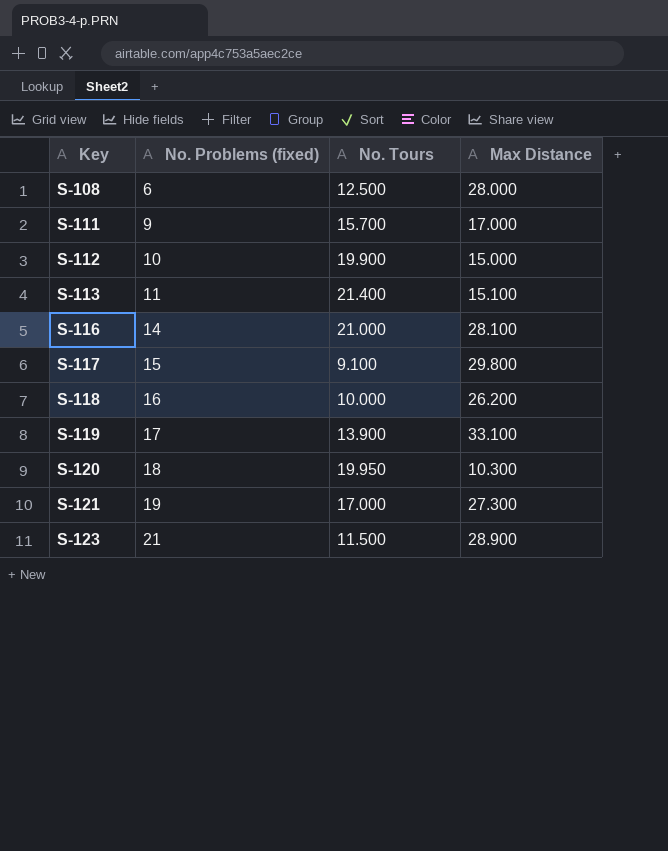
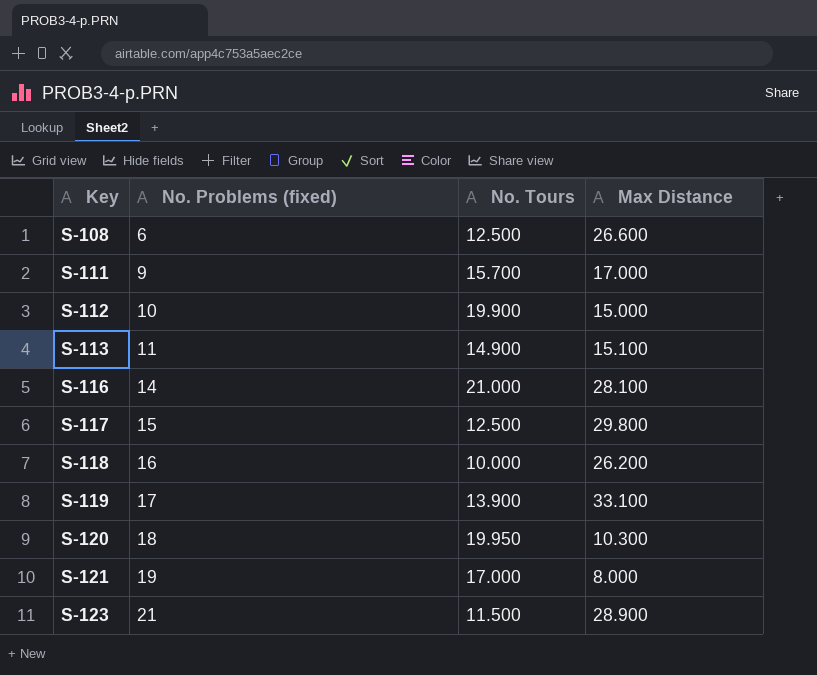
S-108 | Max Distance: 28.000 -> 26.600
S-113 | No. Tours: 21.400 -> 14.900
S-117 | No. Tours: 9.100 -> 12.500
S-121 | Max Distance: 27.300 -> 8.000

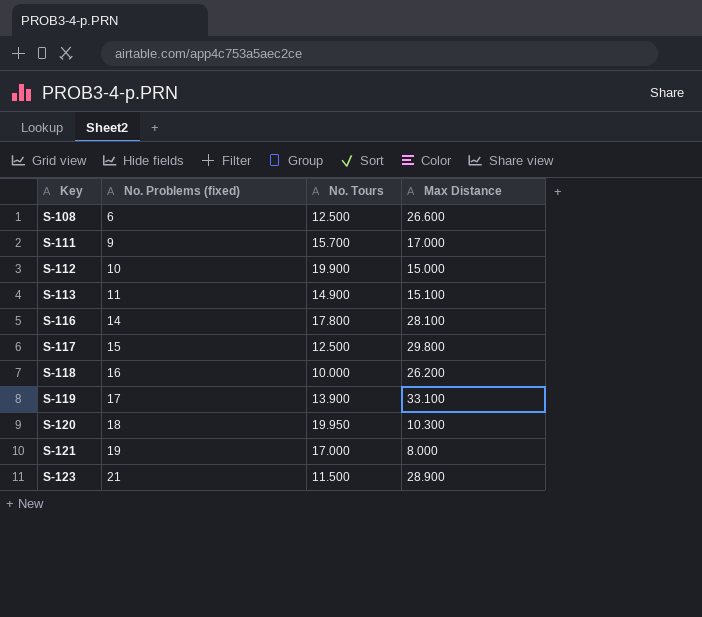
S-116 | No. Tours: 21.000 -> 17.800

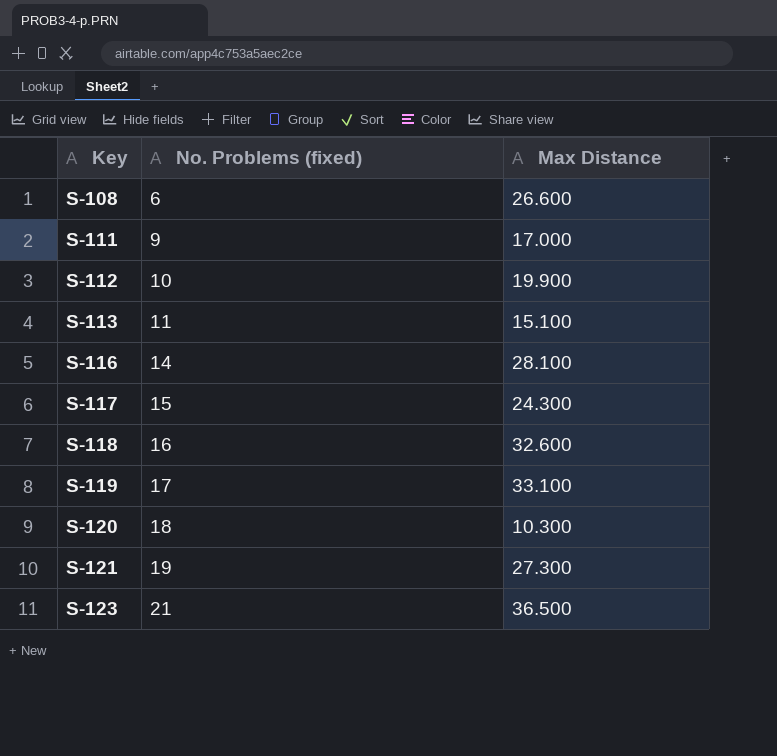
column No. Tours | position: 3 -> none
S-112 | Max Distance: 15.000 -> 19.900
S-117 | Max Distance: 29.800 -> 24.300
S-118 | Max Distance: 26.200 -> 32.600
S-121 | Max Distance: 8.000 -> 27.300
S-123 | Max Distance: 28.900 -> 36.500

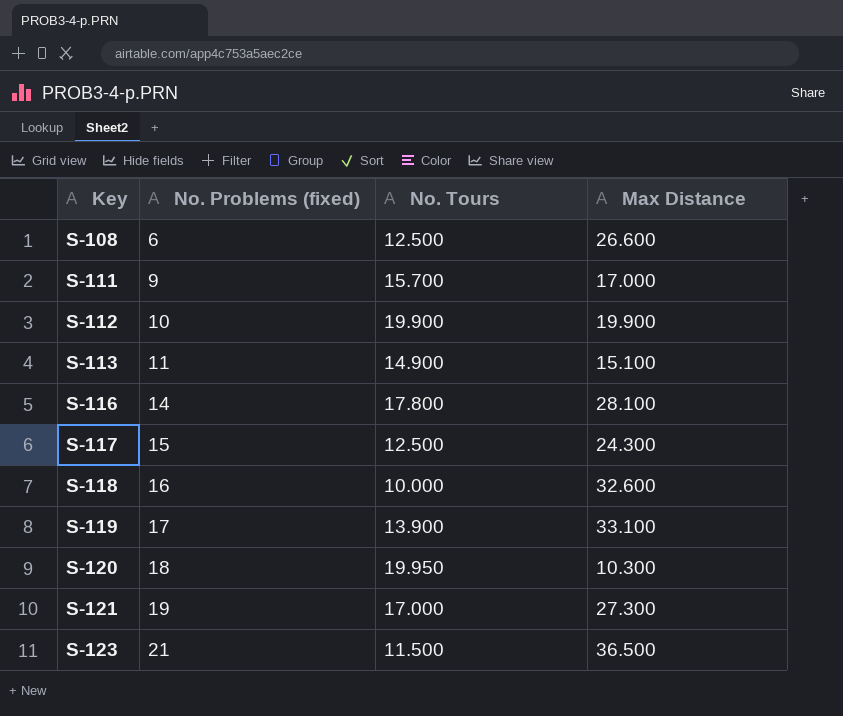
column No. Tours | position: none -> 3

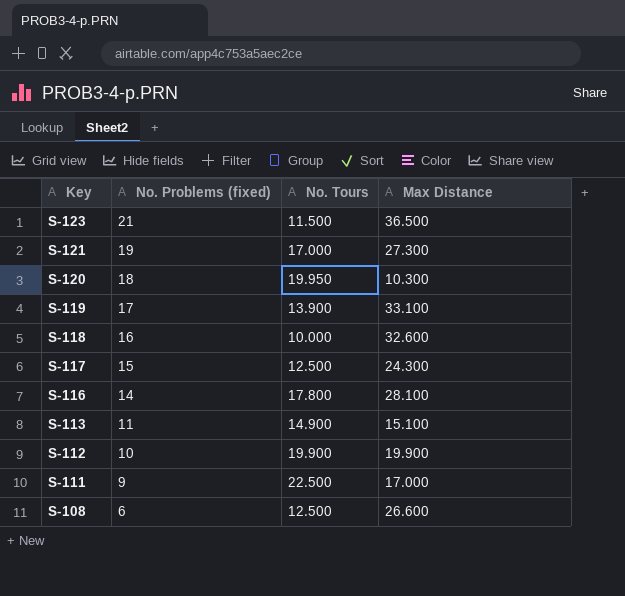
row order: Key ascending -> Key descending
S-111 | No. Tours: 15.700 -> 22.500

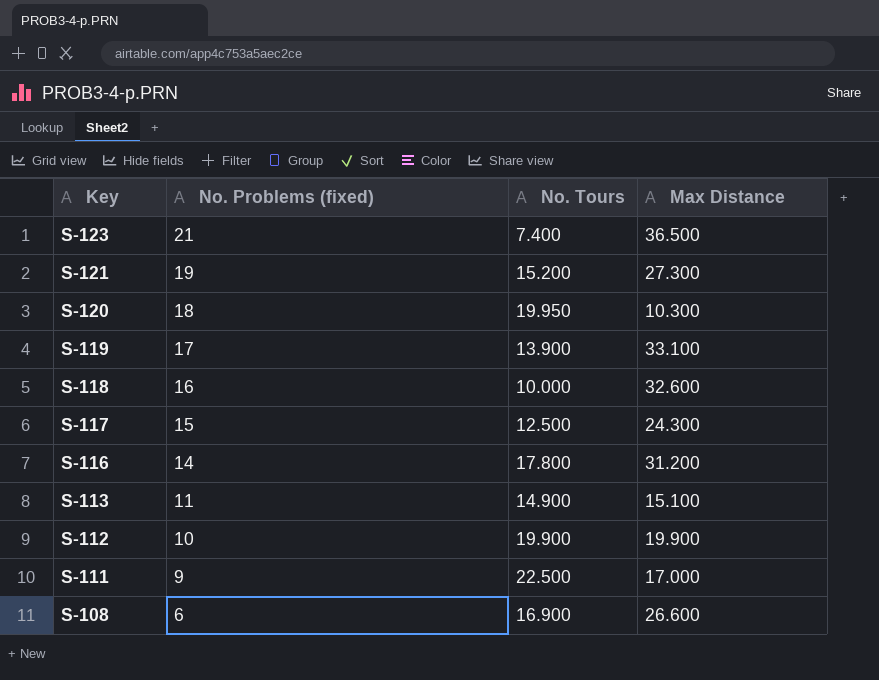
S-123 | No. Tours: 11.500 -> 7.400
S-121 | No. Tours: 17.000 -> 15.200
S-116 | Max Distance: 28.100 -> 31.200
S-108 | No. Tours: 12.500 -> 16.900

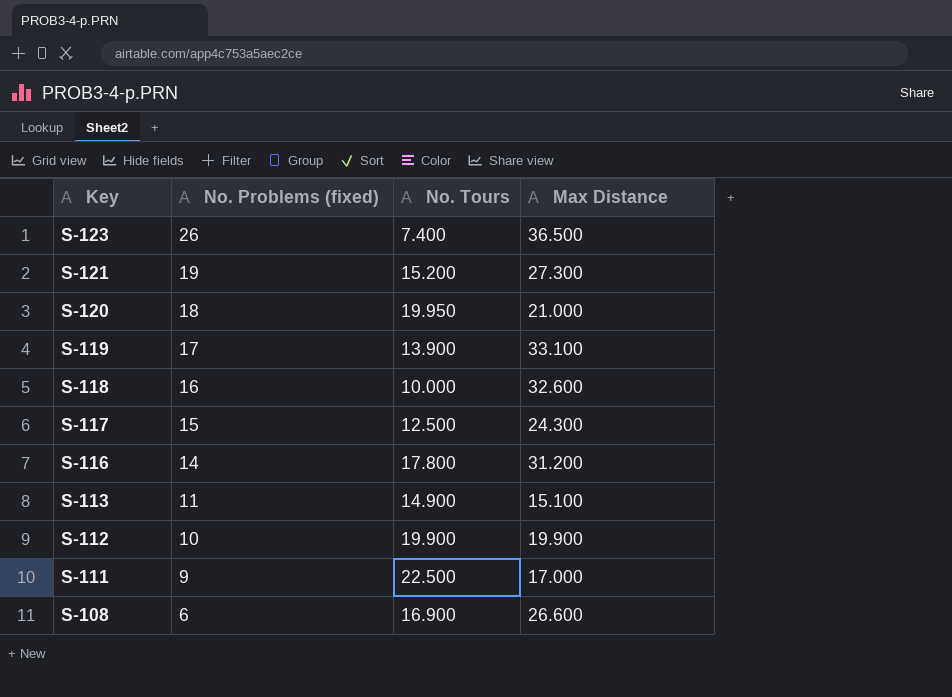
S-123 | No. Problems (fixed): 21 -> 26
S-120 | Max Distance: 10.300 -> 21.000

